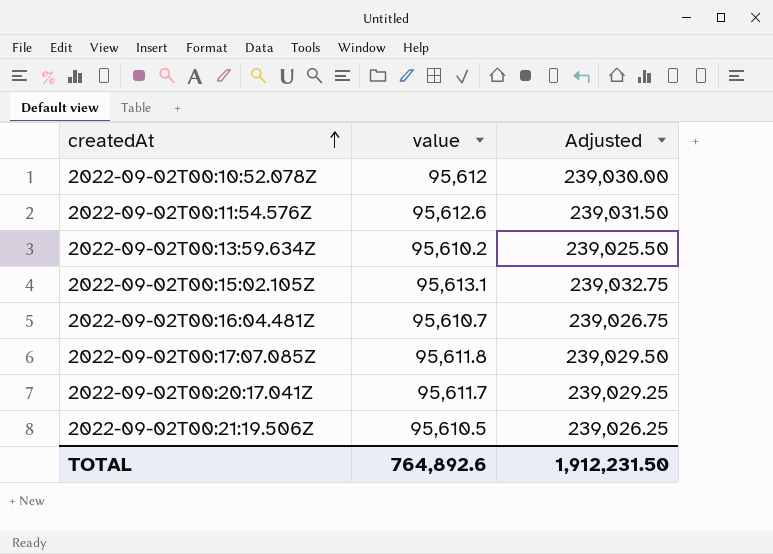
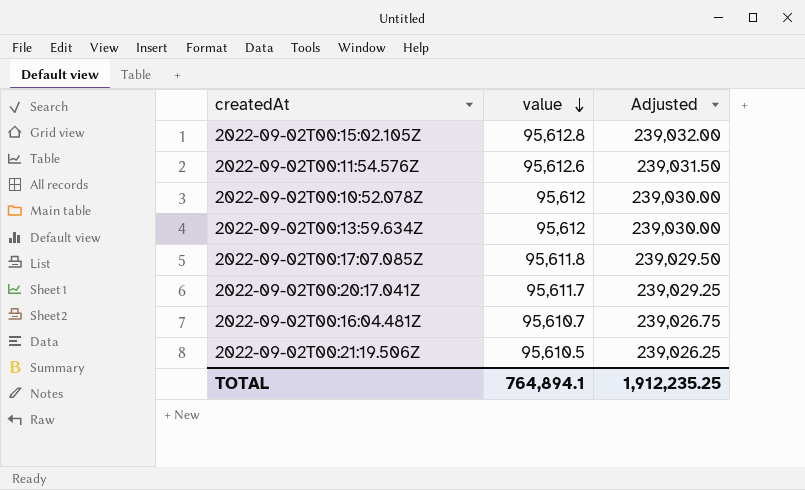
row order: createdAt ascending -> value descending
2022-09-02T00:15:02.105Z | value: 95,613.1 -> 95,612.8
2022-09-02T00:15:02.105Z | Adjusted: 239,032.75 -> 239,032.00
2022-09-02T00:13:59.634Z | value: 95,610.2 -> 95,612
2022-09-02T00:13:59.634Z | Adjusted: 239,025.50 -> 239,030.00
TOTAL | value: 764,892.6 -> 764,894.1
TOTAL | Adjusted: 1,912,231.50 -> 1,912,235.25

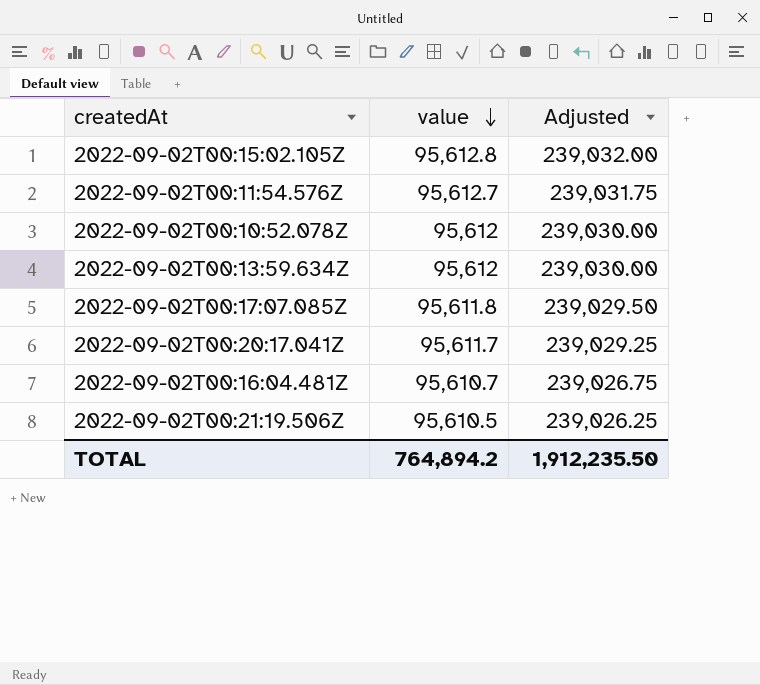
2022-09-02T00:11:54.576Z | value: 95,612.6 -> 95,612.7
2022-09-02T00:11:54.576Z | Adjusted: 239,031.50 -> 239,031.75
TOTAL | value: 764,894.1 -> 764,894.2
TOTAL | Adjusted: 1,912,235.25 -> 1,912,235.50

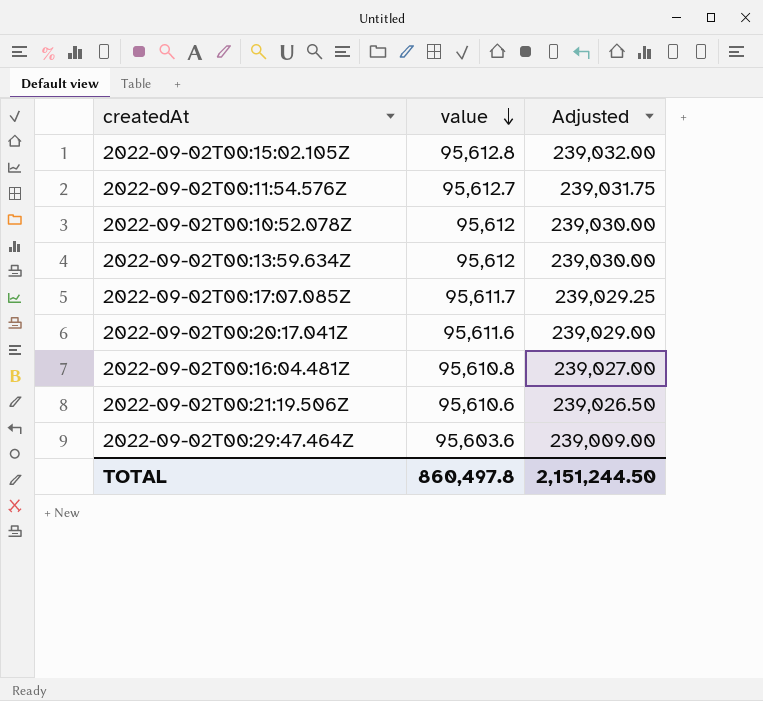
2022-09-02T00:17:07.085Z | value: 95,611.8 -> 95,611.7
2022-09-02T00:17:07.085Z | Adjusted: 239,029.50 -> 239,029.25
2022-09-02T00:20:17.041Z | value: 95,611.7 -> 95,611.6
2022-09-02T00:20:17.041Z | Adjusted: 239,029.25 -> 239,029.00
2022-09-02T00:16:04.481Z | value: 95,610.7 -> 95,610.8
2022-09-02T00:16:04.481Z | Adjusted: 239,026.75 -> 239,027.00
2022-09-02T00:21:19.506Z | value: 95,610.5 -> 95,610.6
2022-09-02T00:21:19.506Z | Adjusted: 239,026.25 -> 239,026.50
row 2022-09-02T00:29:47.464Z: none -> 95,603.6 | 239,009.00
TOTAL | value: 764,894.2 -> 860,497.8
TOTAL | Adjusted: 1,912,235.50 -> 2,151,244.50

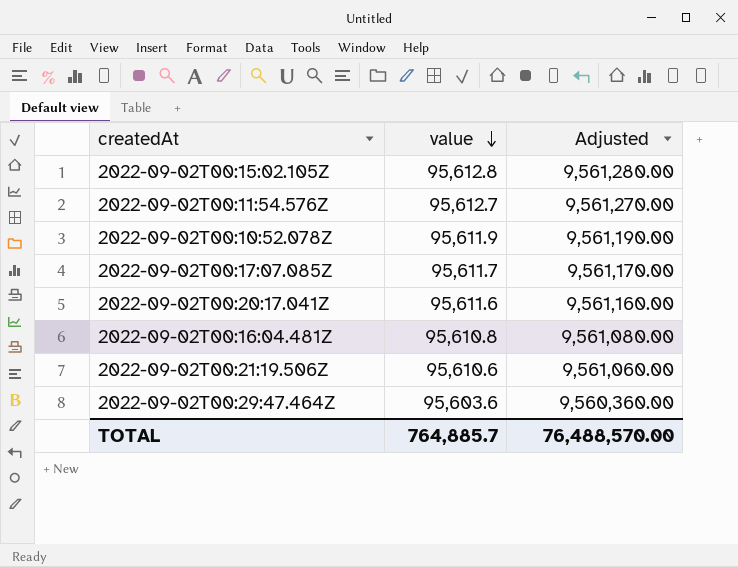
column Adjusted | formula: [value] * 2.5 -> [value] * 100
row 2022-09-02T00:13:59.634Z: 95,612 | 239,030.00 -> none
2022-09-02T00:10:52.078Z | value: 95,612 -> 95,611.9
TOTAL | value: 860,497.8 -> 764,885.7
TOTAL | Adjusted: 2,151,244.50 -> 76,488,570.00

